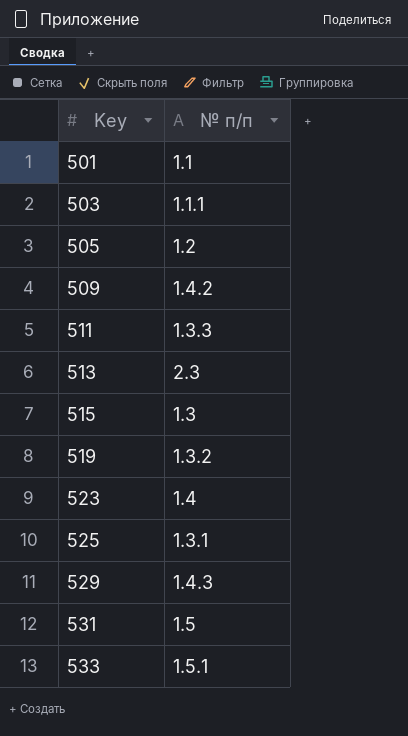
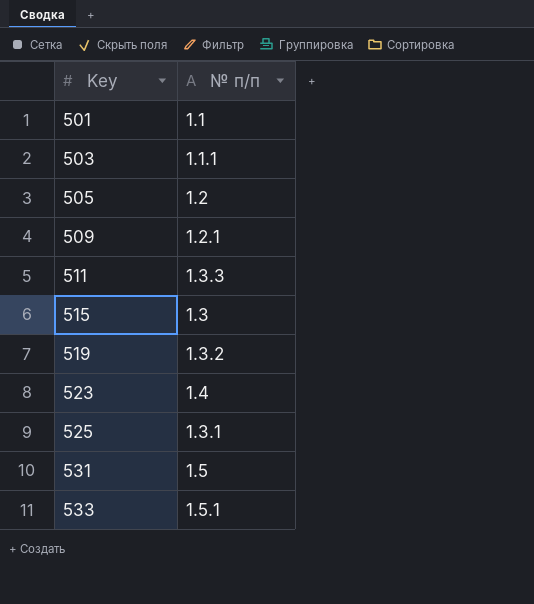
row 513: 2.3 -> none
row 529: 1.4.3 -> none
509 | № п/п: 1.4.2 -> 1.2.1

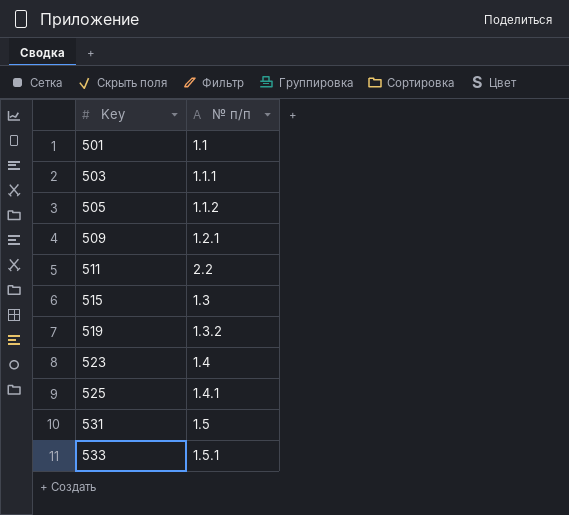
505 | № п/п: 1.2 -> 1.1.2
511 | № п/п: 1.3.3 -> 2.2
525 | № п/п: 1.3.1 -> 1.4.1

